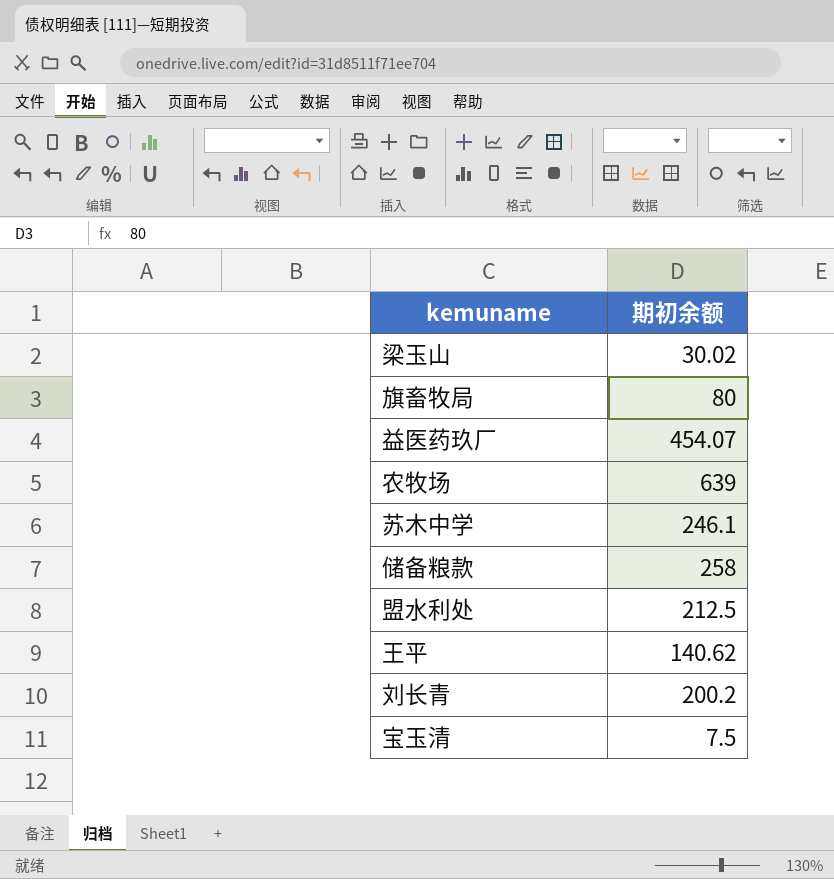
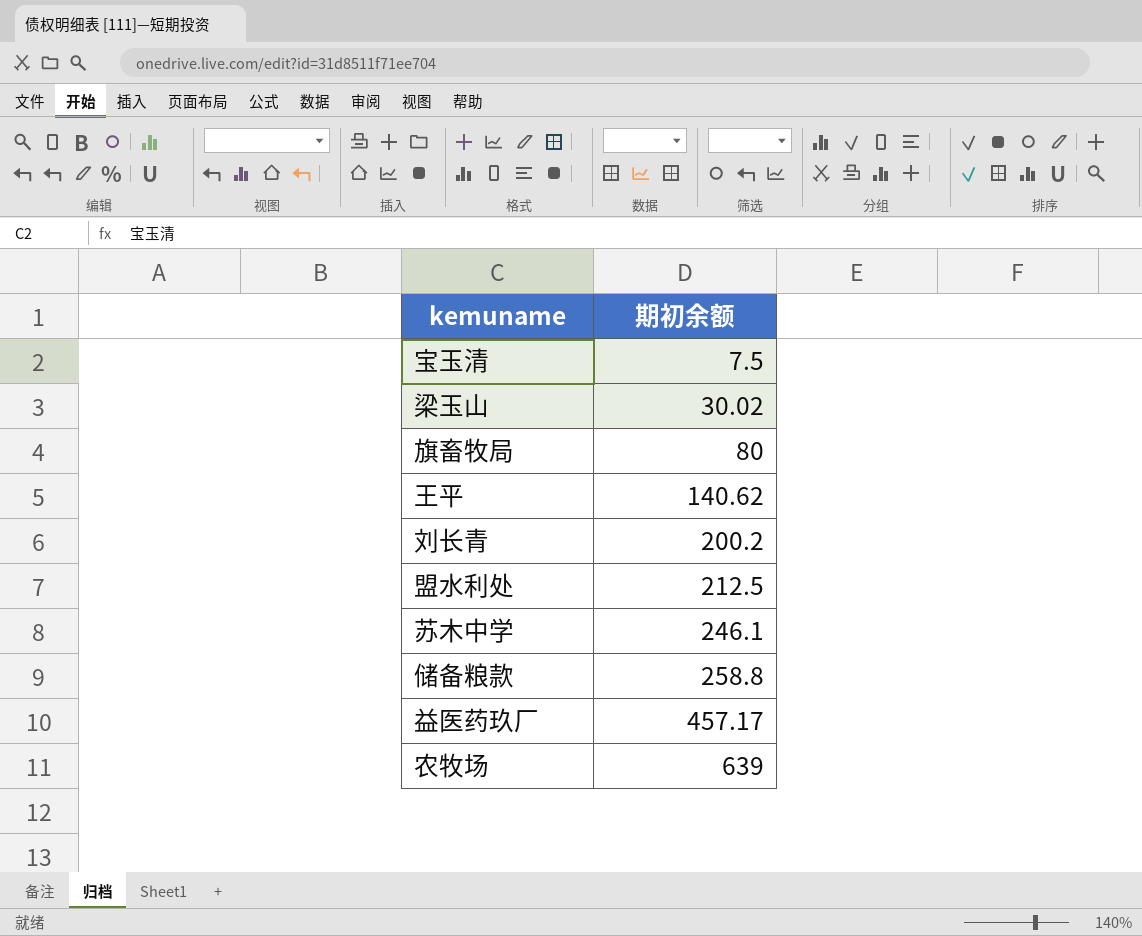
row order: none -> 期初余额 ascending
储备粮款 | 期初余额: 258 -> 258.8
益医药玖厂 | 期初余额: 454.07 -> 457.17

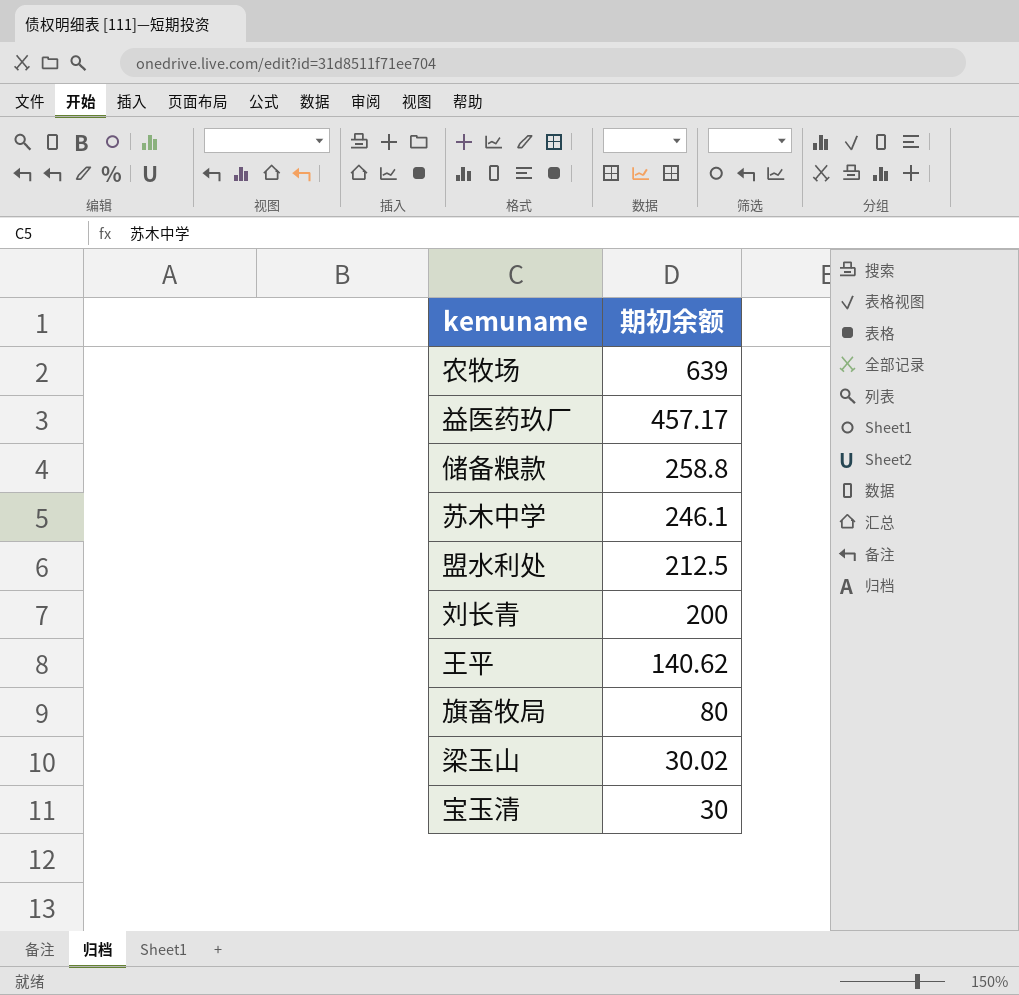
row order: 期初余额 ascending -> 期初余额 descending
刘长青 | 期初余额: 200.2 -> 200
宝玉清 | 期初余额: 7.5 -> 30

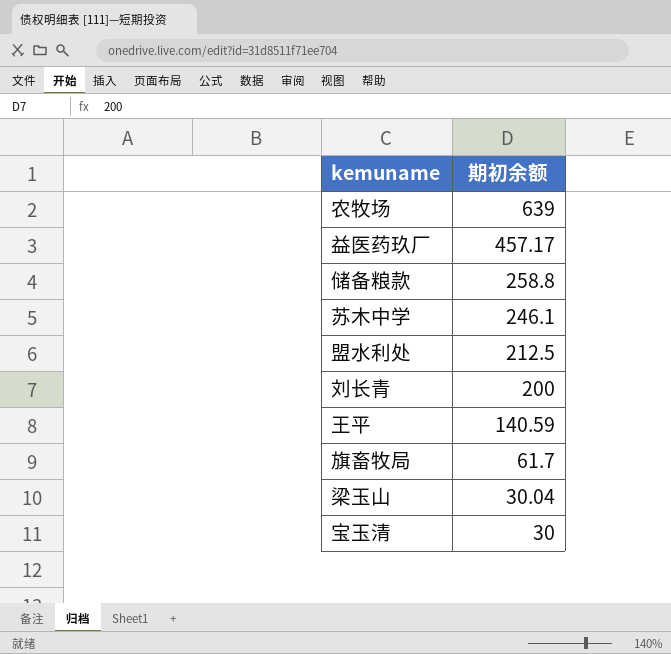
王平 | 期初余额: 140.62 -> 140.59
旗畜牧局 | 期初余额: 80 -> 61.7
梁玉山 | 期初余额: 30.02 -> 30.04

